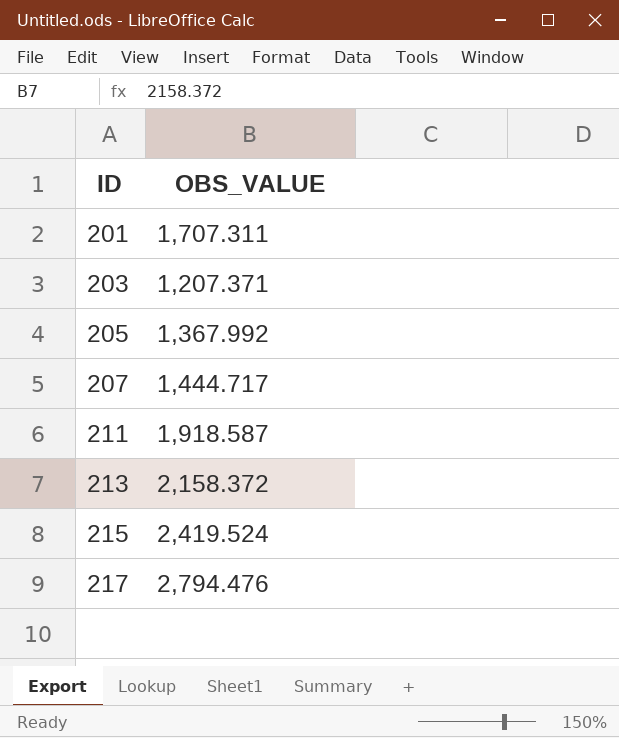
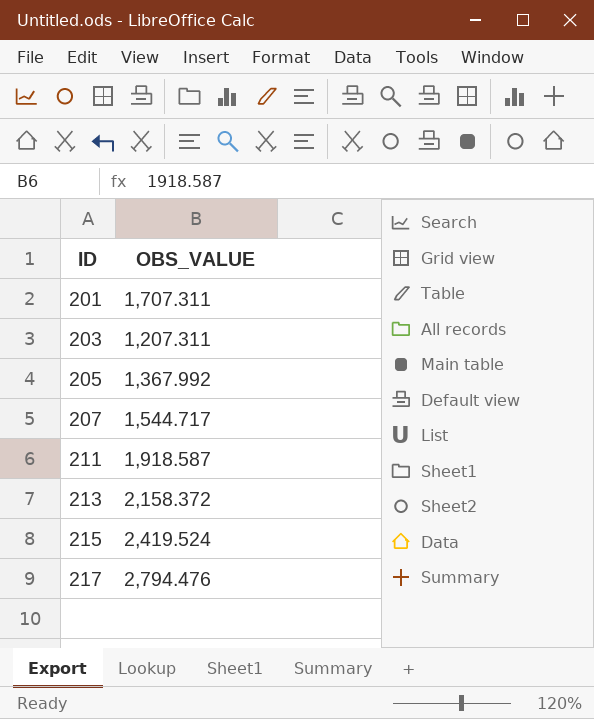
203 | OBS_VALUE: 1,207.371 -> 1,207.311
207 | OBS_VALUE: 1,444.717 -> 1,544.717

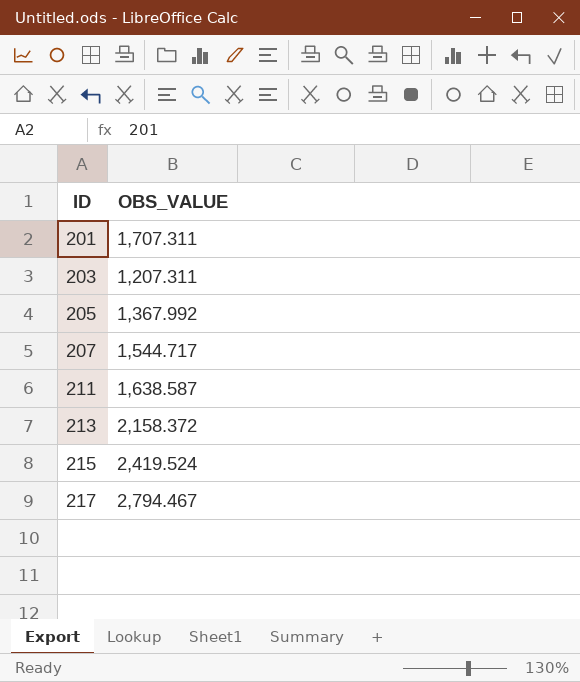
211 | OBS_VALUE: 1,918.587 -> 1,638.587
217 | OBS_VALUE: 2,794.476 -> 2,794.467

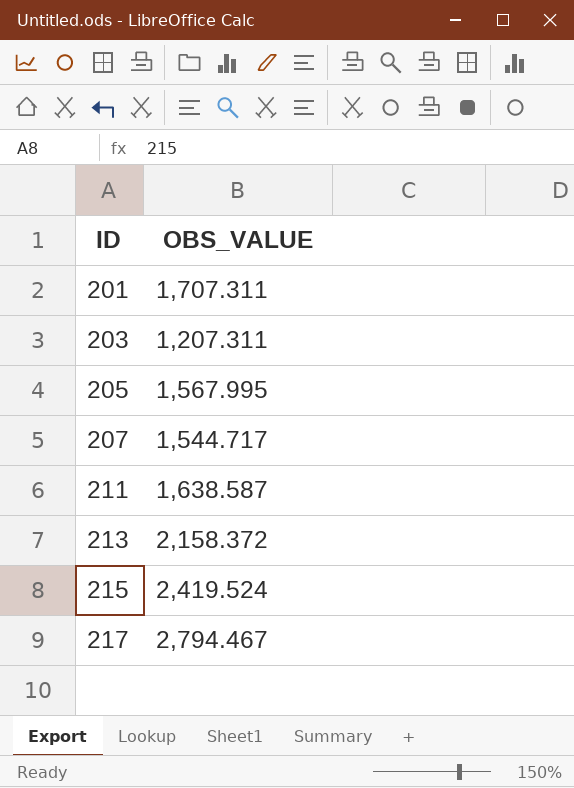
205 | OBS_VALUE: 1,367.992 -> 1,567.995

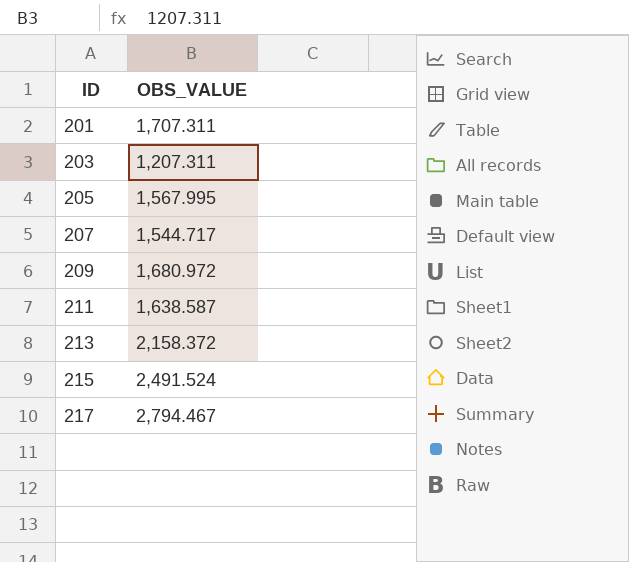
row 209: none -> 1,680.972
215 | OBS_VALUE: 2,419.524 -> 2,491.524

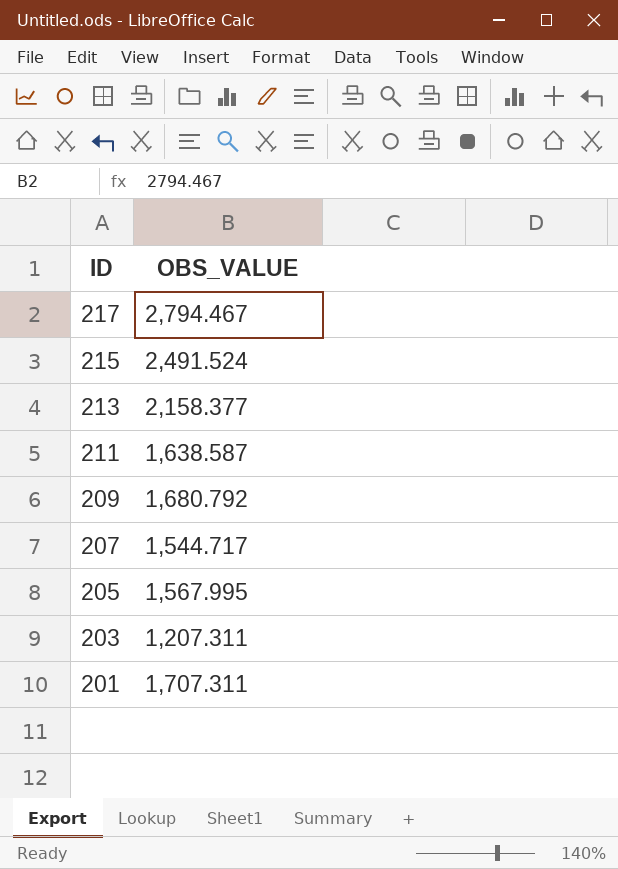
row order: ID ascending -> ID descending
213 | OBS_VALUE: 2,158.372 -> 2,158.377
209 | OBS_VALUE: 1,680.972 -> 1,680.792

